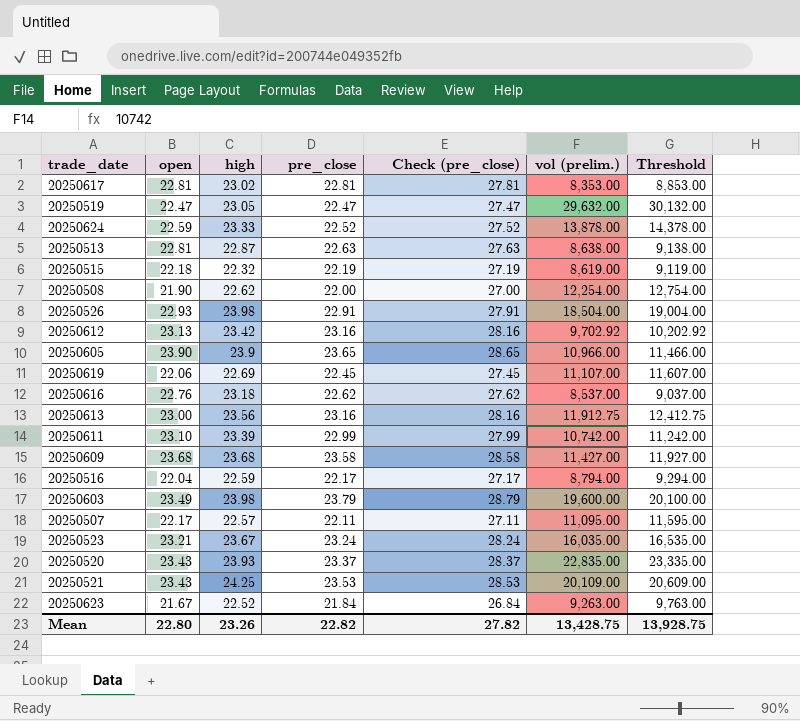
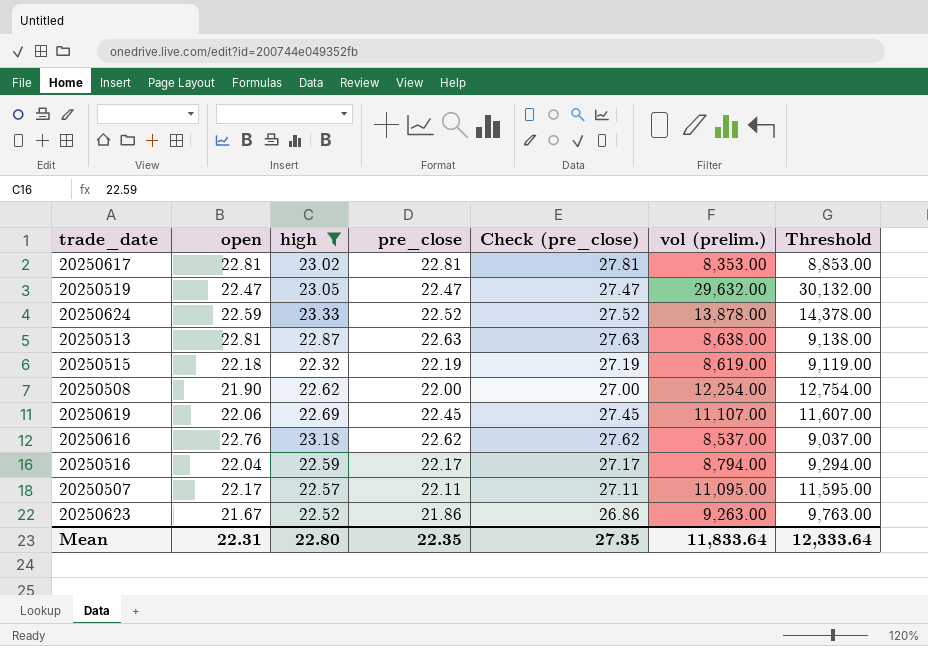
filter: none -> high <= 23.33
20250623 | pre_close: 21.84 -> 21.86
20250623 | Check (pre_close): 26.84 -> 26.86
Mean | open: 22.80 -> 22.31
Mean | high: 23.26 -> 22.80
Mean | pre_close: 22.82 -> 22.35
Mean | Check (pre_close): 27.82 -> 27.35
Mean | vol (prelim.): 13,428.75 -> 11,833.64
Mean | Threshold: 13,928.75 -> 12,333.64

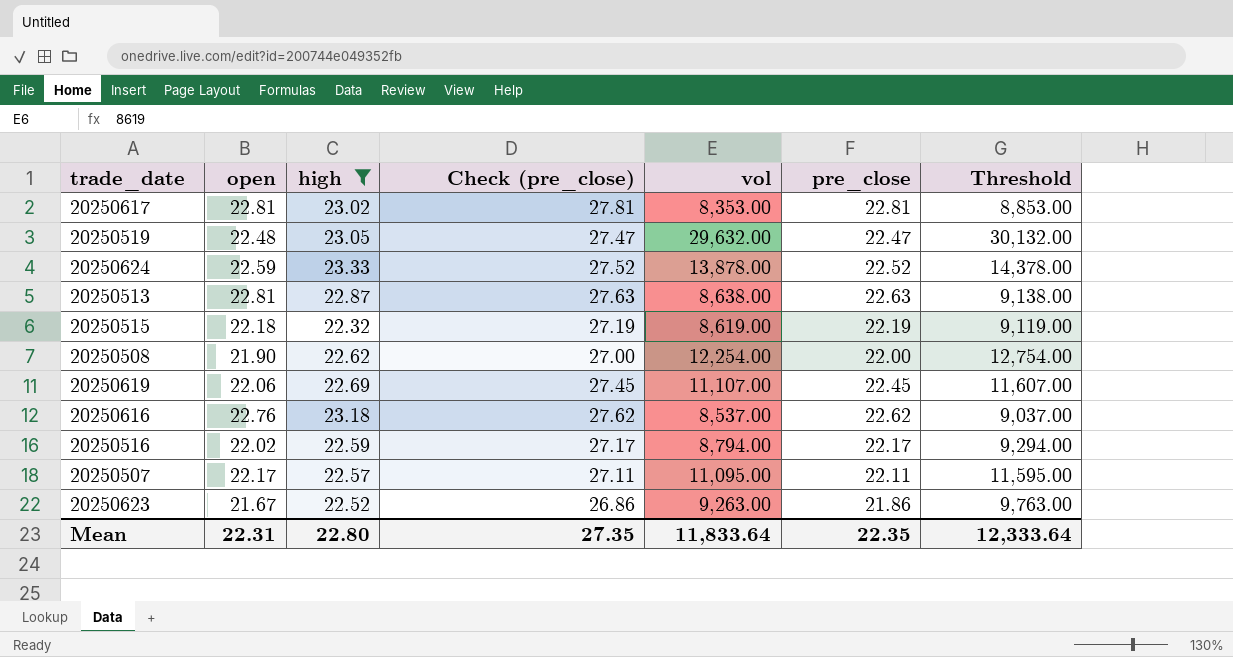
column name: vol (prelim.) -> vol
column pre_close | position: 4 -> 6
20250519 | open: 22.47 -> 22.48
20250516 | open: 22.04 -> 22.02

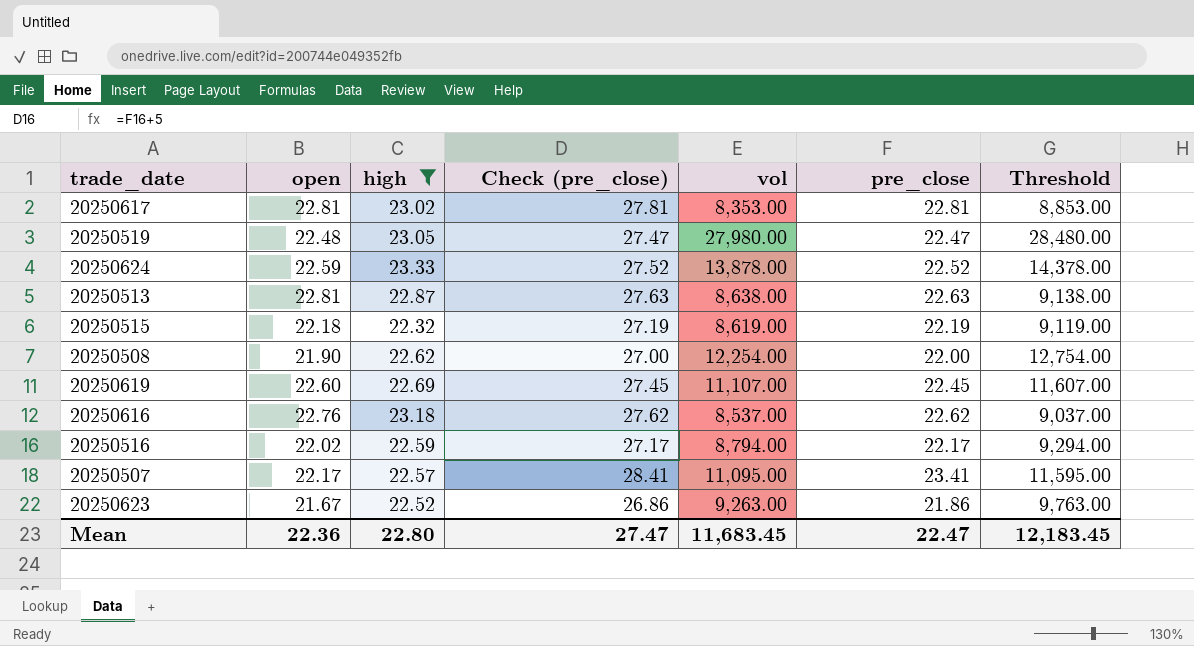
20250519 | vol: 29,632.00 -> 27,980.00
20250519 | Threshold: 30,132.00 -> 28,480.00
20250619 | open: 22.06 -> 22.60
20250507 | Check (pre_close): 27.11 -> 28.41
20250507 | pre_close: 22.11 -> 23.41
Mean | open: 22.31 -> 22.36
Mean | Check (pre_close): 27.35 -> 27.47
Mean | vol: 11,833.64 -> 11,683.45
Mean | pre_close: 22.35 -> 22.47
Mean | Threshold: 12,333.64 -> 12,183.45

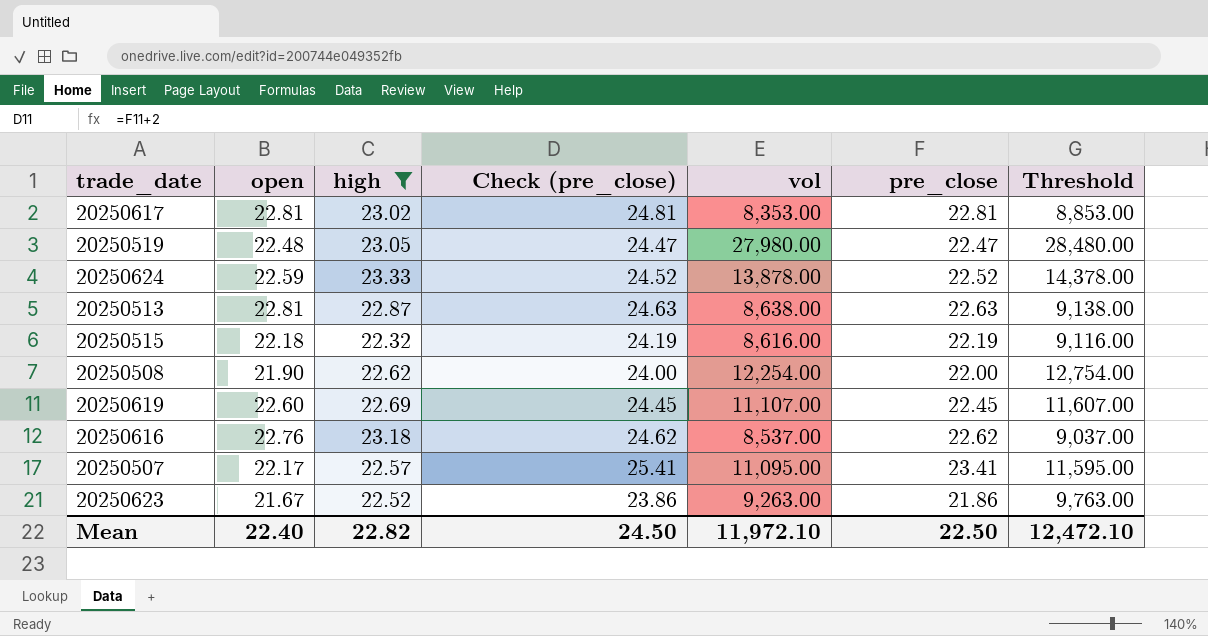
column Check (pre_close) | formula: [pre_close] + 5 -> [pre_close] + 2
row 20250516: 22.02 | 22.59 | 27.17 | 8,794.00 | 22.17 | 9,294.00 -> none
20250515 | vol: 8,619.00 -> 8,616.00
20250515 | Threshold: 9,119.00 -> 9,116.00
Mean | open: 22.36 -> 22.40
Mean | high: 22.80 -> 22.82
Mean | Check (pre_close): 27.47 -> 24.50
Mean | vol: 11,683.45 -> 11,972.10
Mean | pre_close: 22.47 -> 22.50
Mean | Threshold: 12,183.45 -> 12,472.10

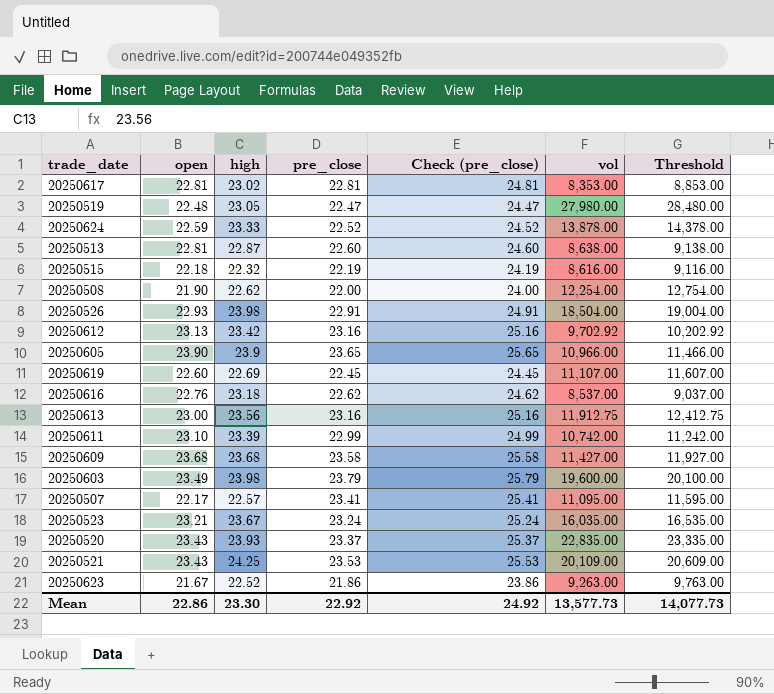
filter: high <= 23.33 -> none
column pre_close | position: 6 -> 4
20250513 | pre_close: 22.63 -> 22.60
20250513 | Check (pre_close): 24.63 -> 24.60
Mean | open: 22.40 -> 22.86
Mean | high: 22.82 -> 23.30
Mean | pre_close: 22.50 -> 22.92
Mean | Check (pre_close): 24.50 -> 24.92
Mean | vol: 11,972.10 -> 13,577.73
Mean | Threshold: 12,472.10 -> 14,077.73

